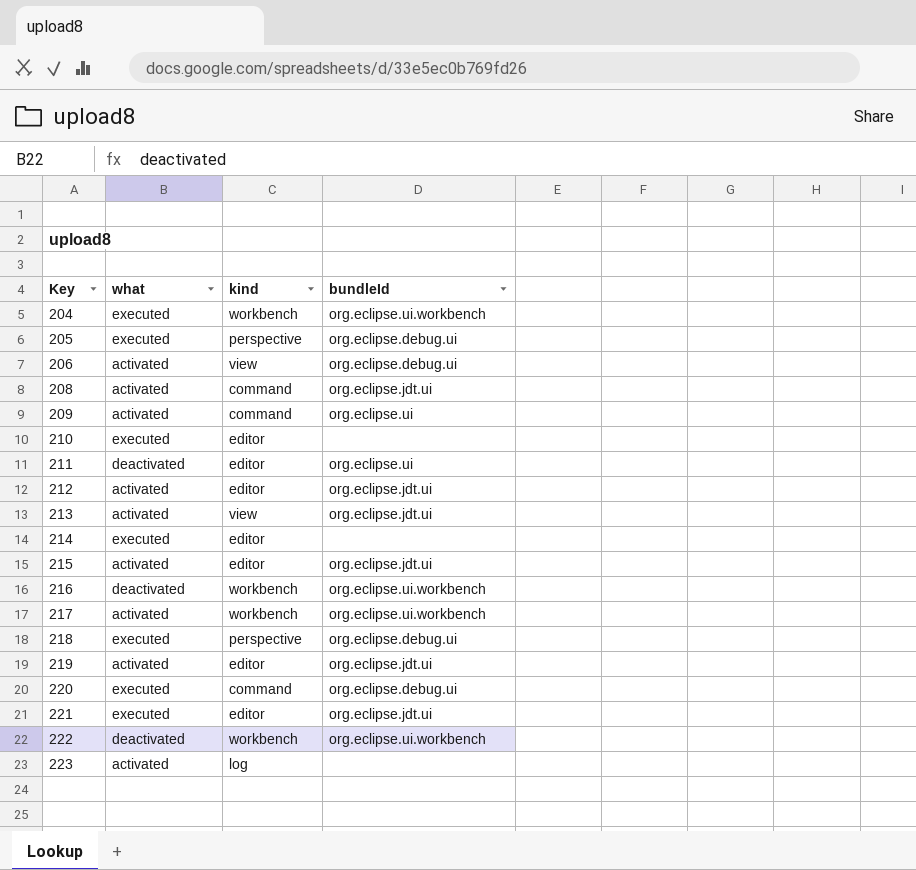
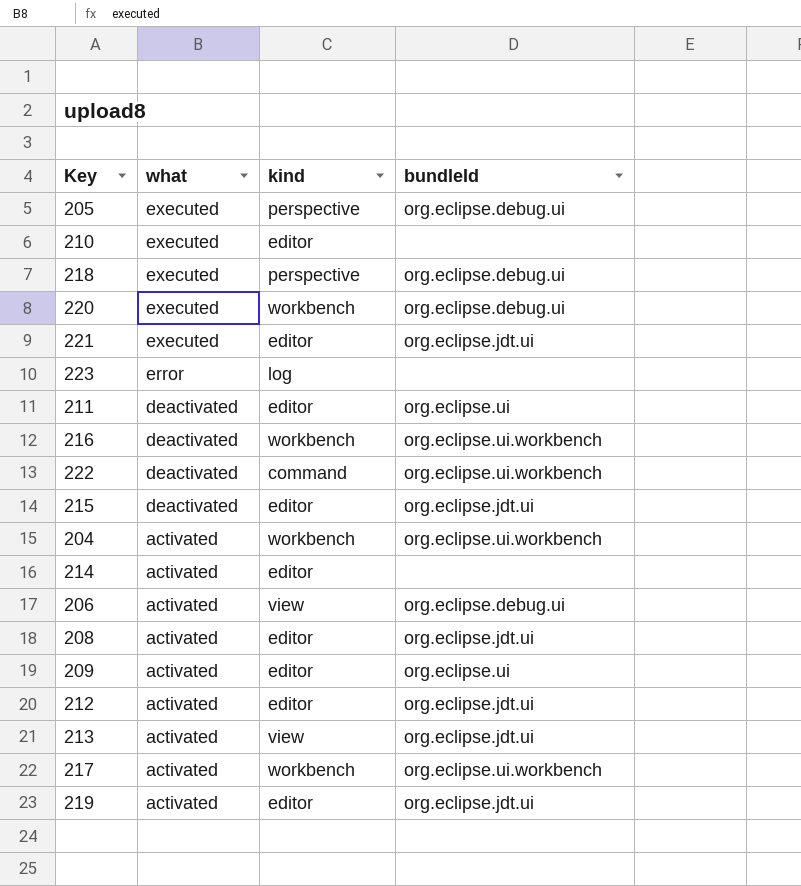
row order: Key ascending -> what descending
220 | kind: command -> workbench
223 | what: activated -> error
222 | kind: workbench -> command
215 | what: activated -> deactivated
204 | what: executed -> activated
214 | what: executed -> activated
208 | kind: command -> editor
209 | kind: command -> editor

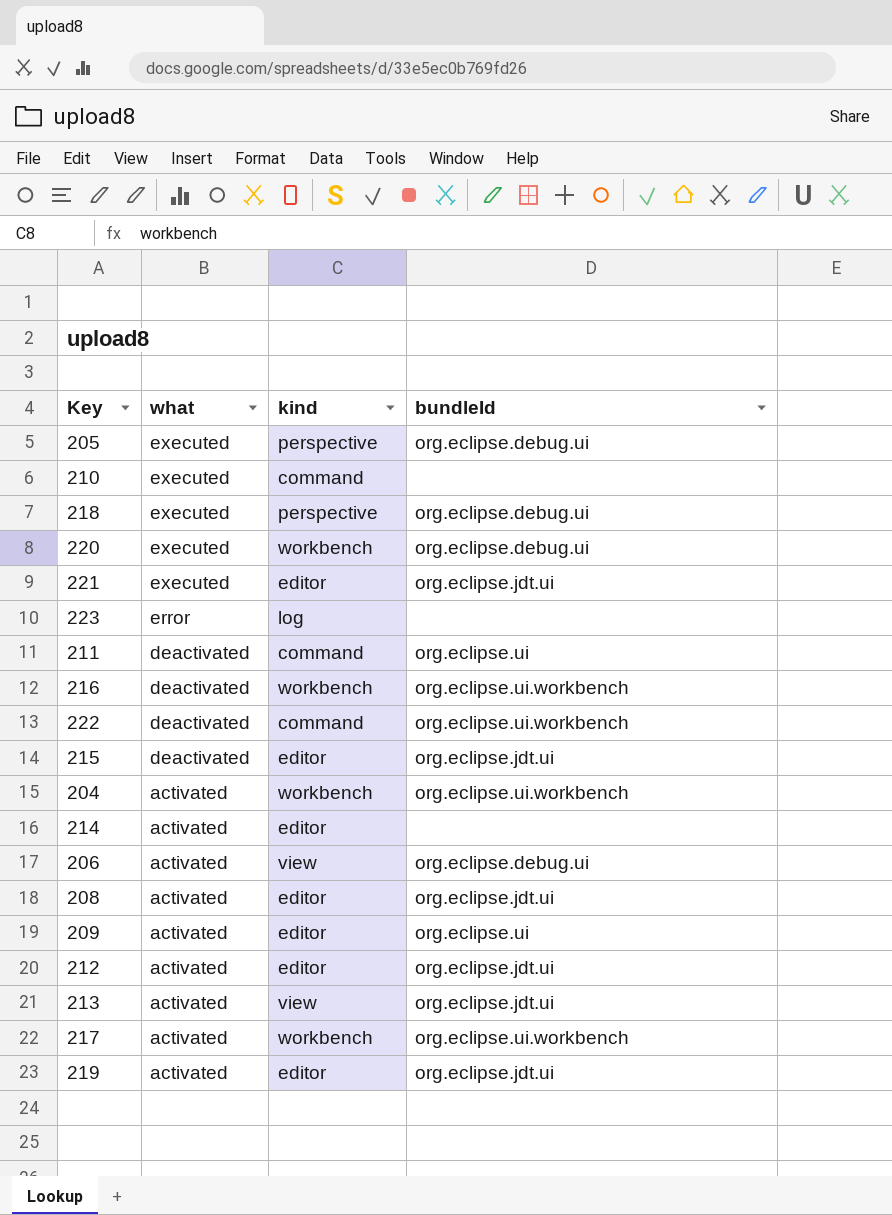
210 | kind: editor -> command
211 | kind: editor -> command

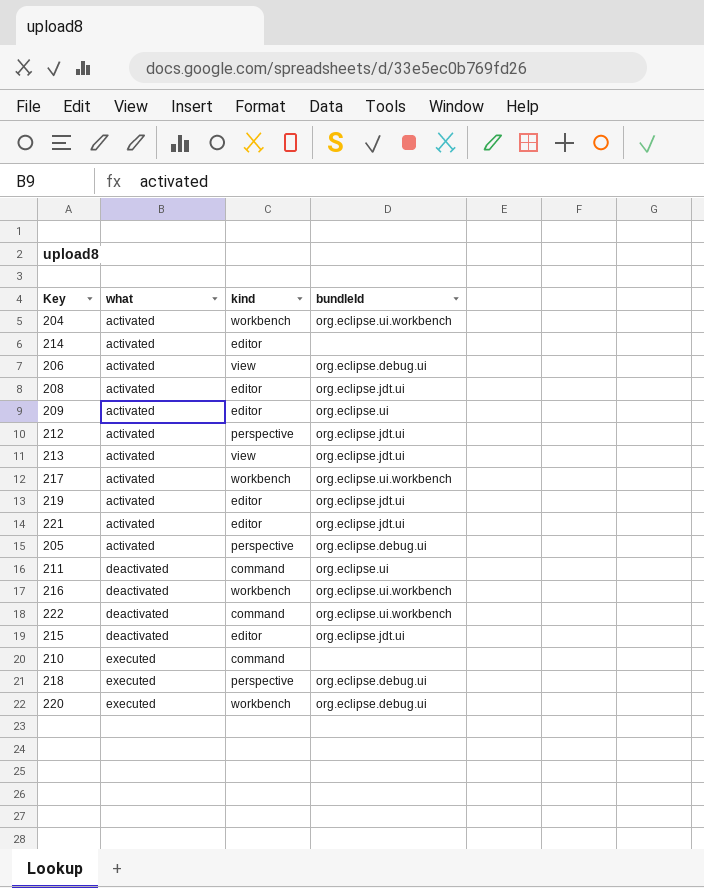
row order: what descending -> what ascending
row 223: error | log | none -> none
212 | kind: editor -> perspective
221 | what: executed -> activated
205 | what: executed -> activated

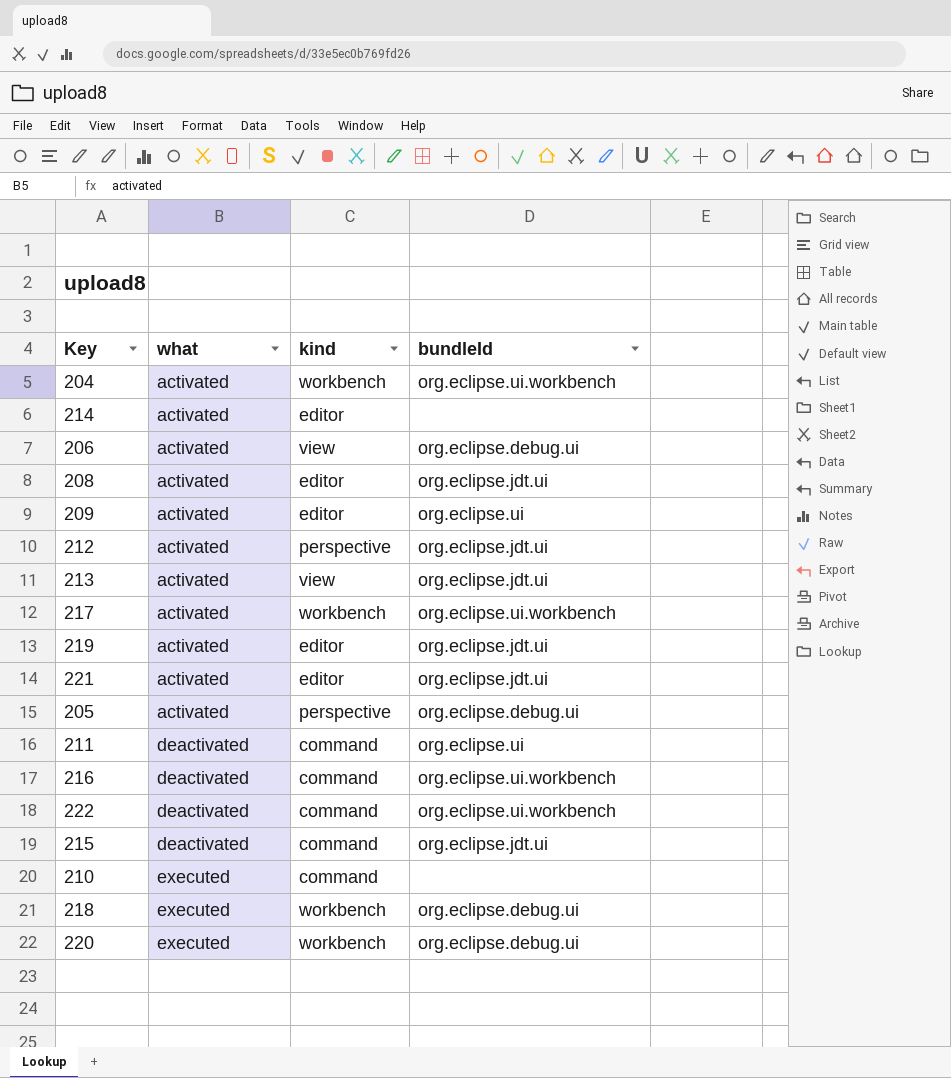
216 | kind: workbench -> command
215 | kind: editor -> command
218 | kind: perspective -> workbench

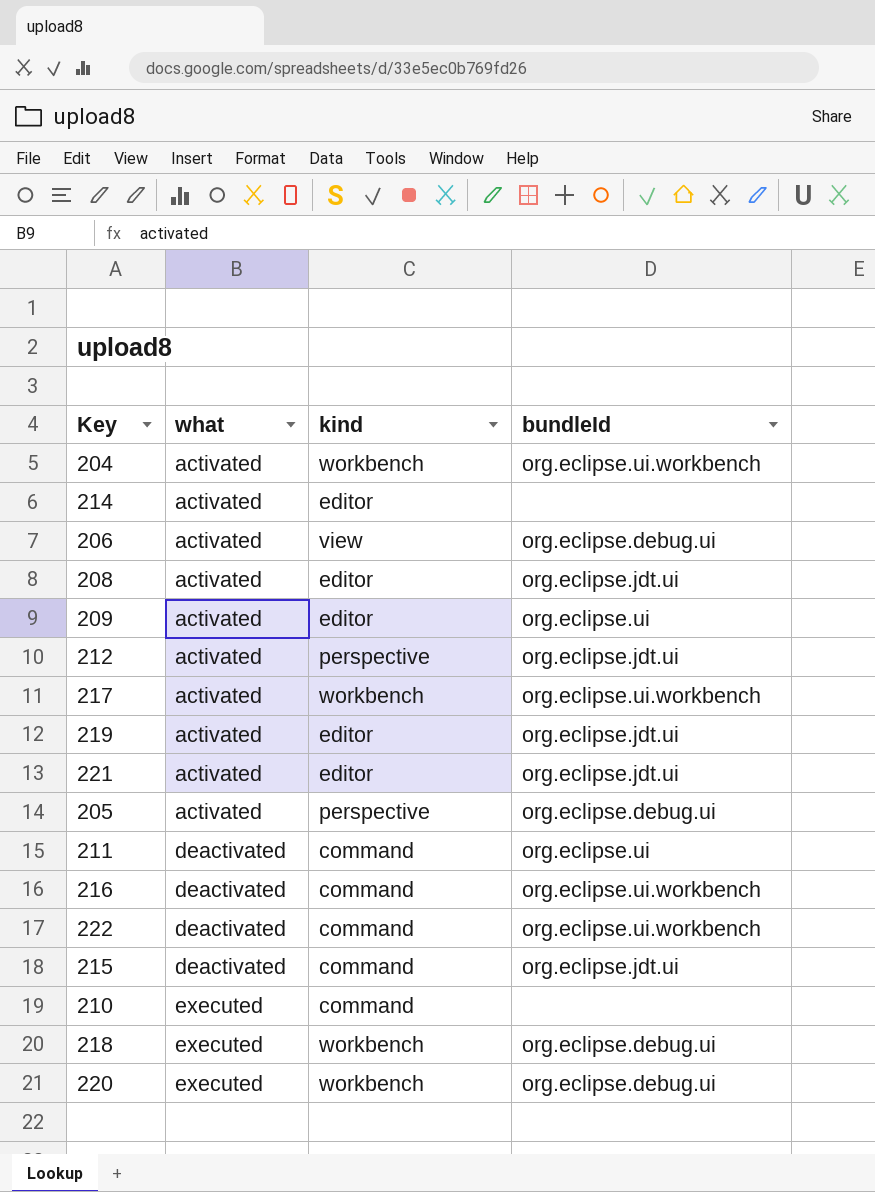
row 213: activated | view | org.eclipse.jdt.ui -> none

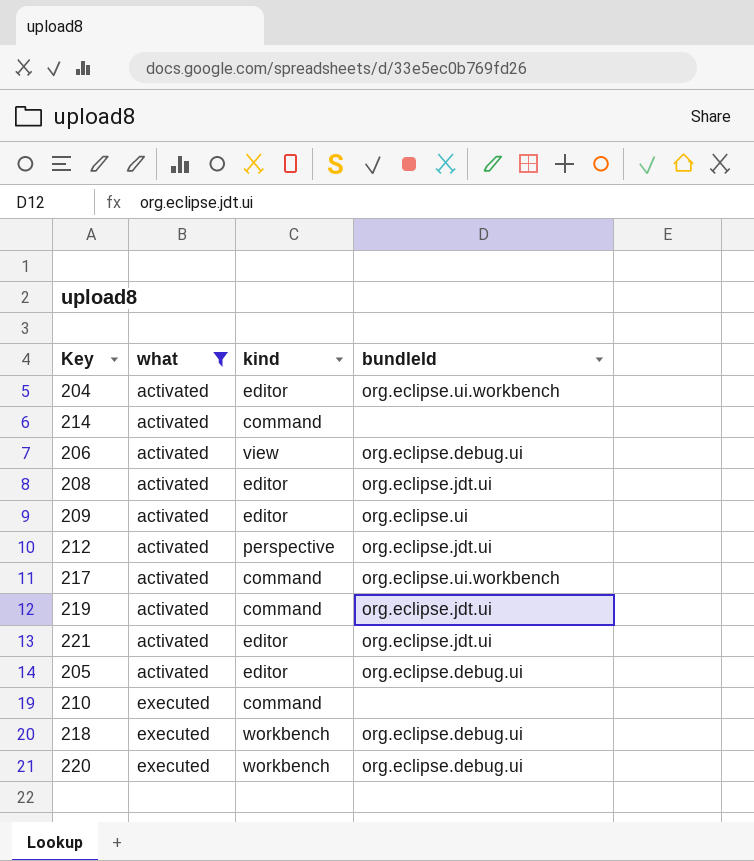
filter: none -> what != deactivated
204 | kind: workbench -> editor
214 | kind: editor -> command
217 | kind: workbench -> command
219 | kind: editor -> command
205 | kind: perspective -> editor

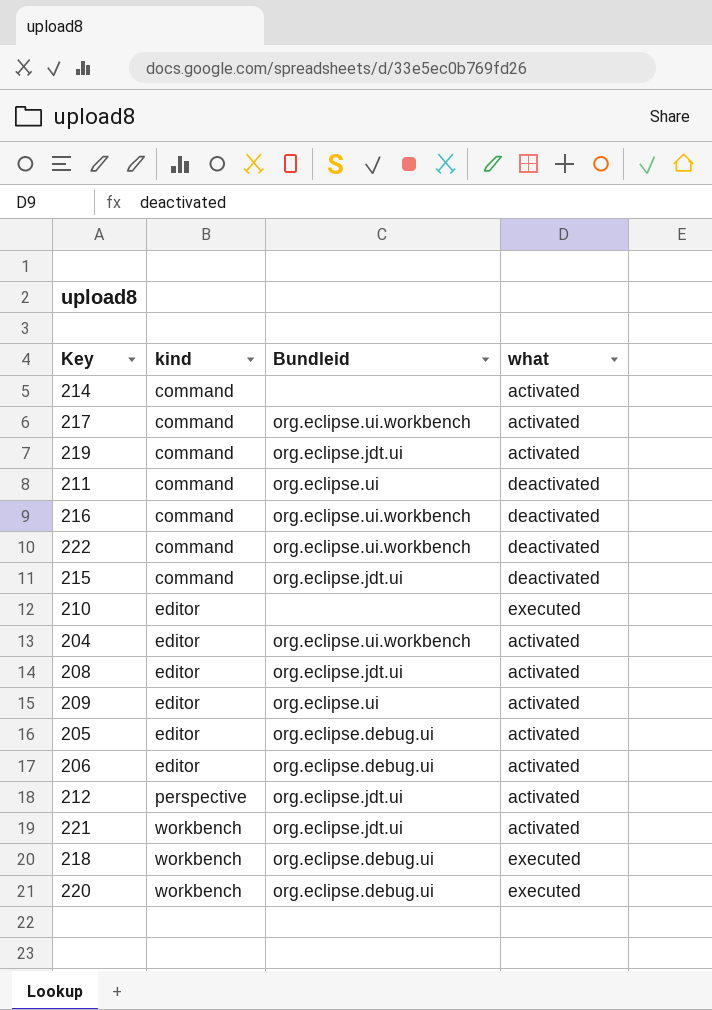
filter: what != deactivated -> none
row order: what ascending -> kind ascending
column name: bundleId -> Bundleid
column what | position: 2 -> 4
210 | kind: command -> editor
206 | kind: view -> editor
221 | kind: editor -> workbench

